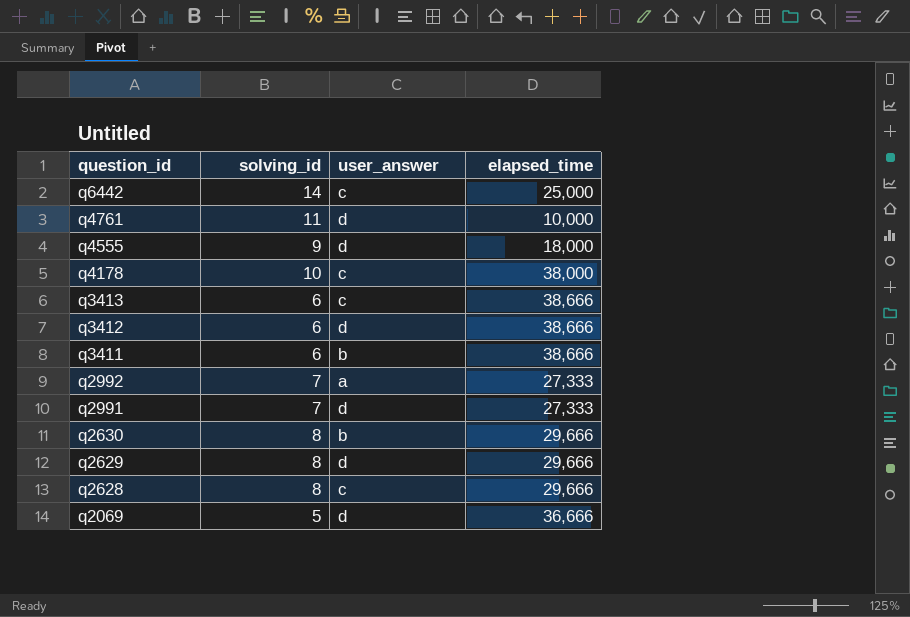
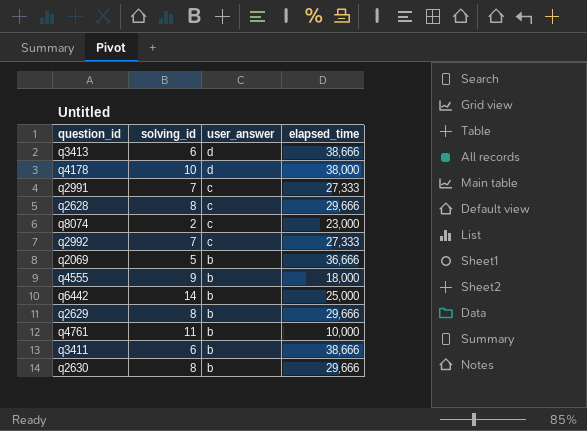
row order: question_id descending -> user_answer descending
row q3412: 6 | d | 38,666 -> none
q3413 | user_answer: c -> d
q4178 | user_answer: c -> d
q2991 | user_answer: d -> c
row q8074: none -> 2 | c | 23,000
q2992 | user_answer: a -> c
q2069 | user_answer: d -> b
q4555 | user_answer: d -> b
q6442 | user_answer: c -> b
q2629 | user_answer: d -> b
q4761 | user_answer: d -> b

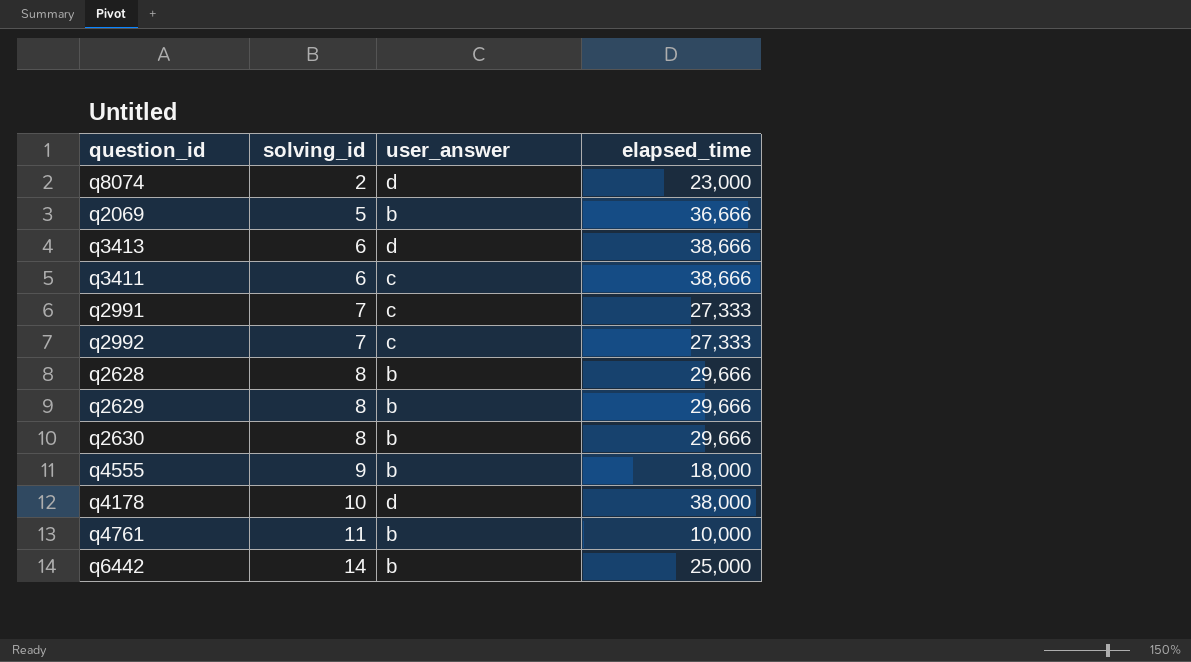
row order: user_answer descending -> solving_id ascending
q8074 | user_answer: c -> d
q3411 | user_answer: b -> c
q2628 | user_answer: c -> b

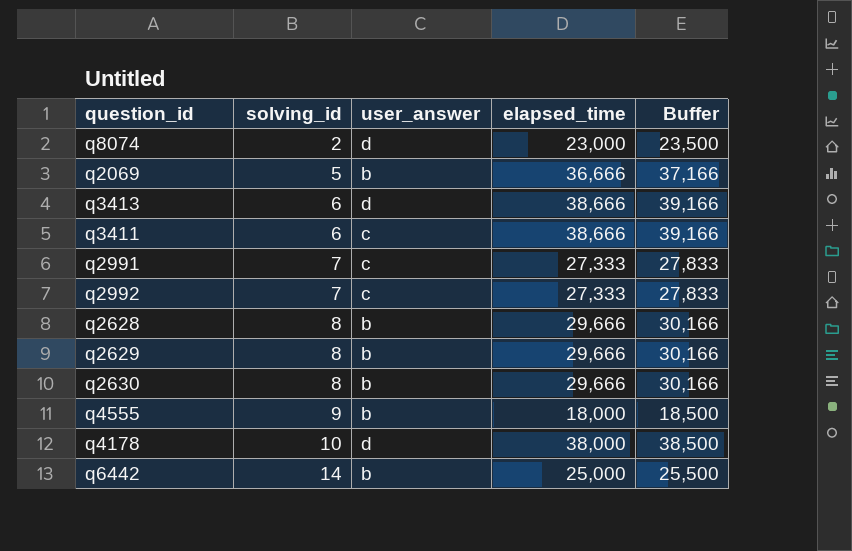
column Buffer | formula: none -> [elapsed_time] + 500
row q4761: 11 | b | 10,000 -> none

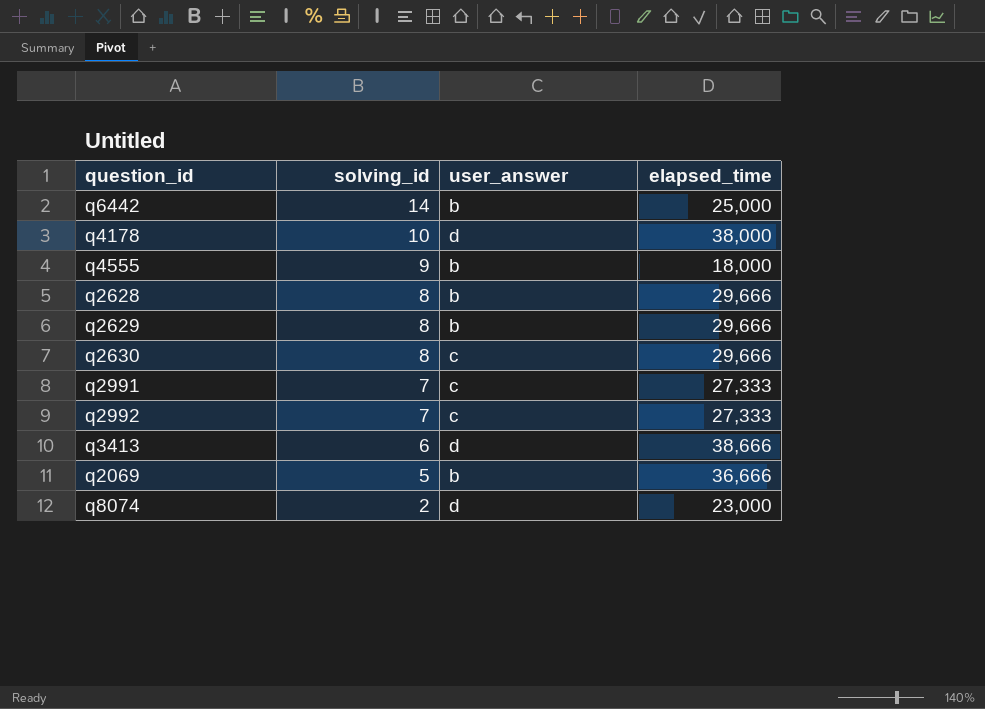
row order: solving_id ascending -> solving_id descending
column Buffer | formula: [elapsed_time] + 500 -> none
row q3411: 6 | c | 38,666 | 39,166 -> none
q2630 | user_answer: b -> c

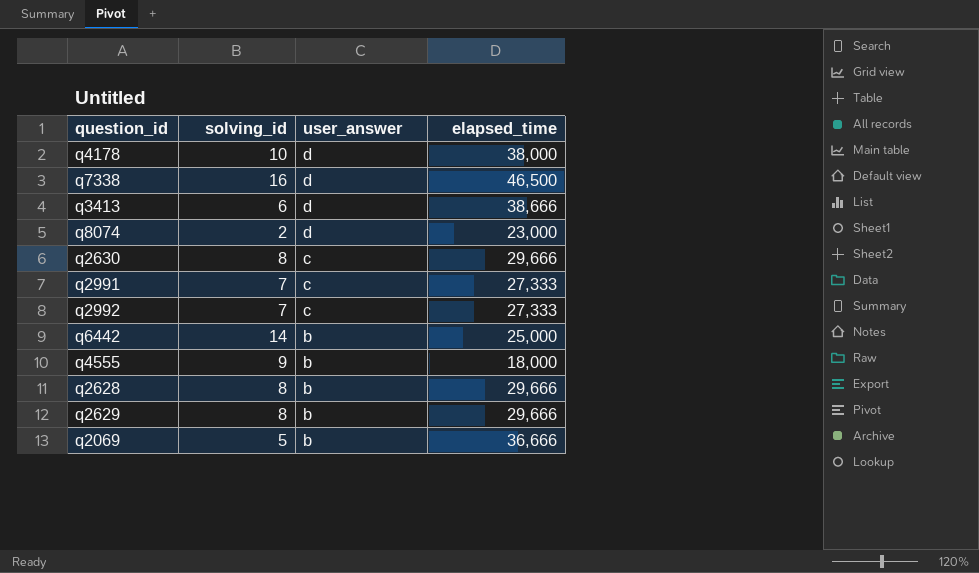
row order: solving_id descending -> user_answer descending
row q7338: none -> 16 | d | 46,500

